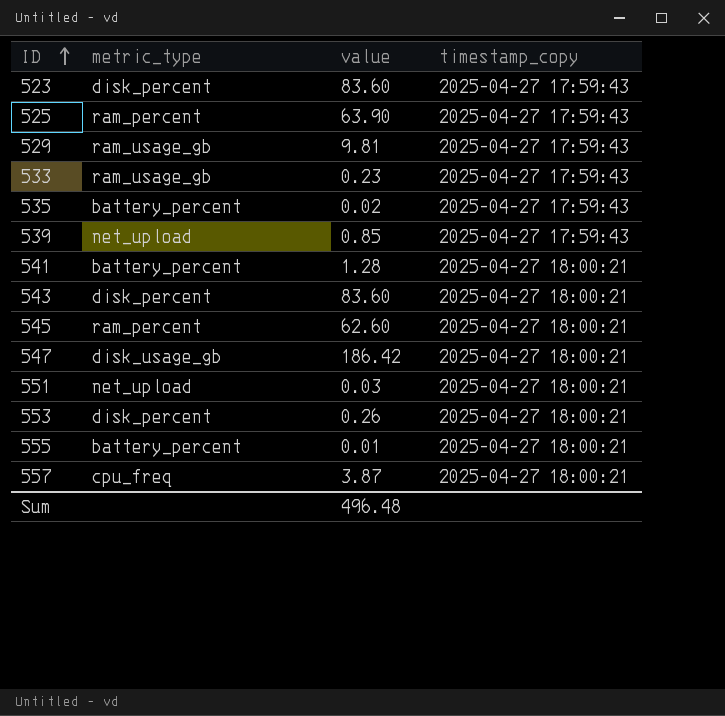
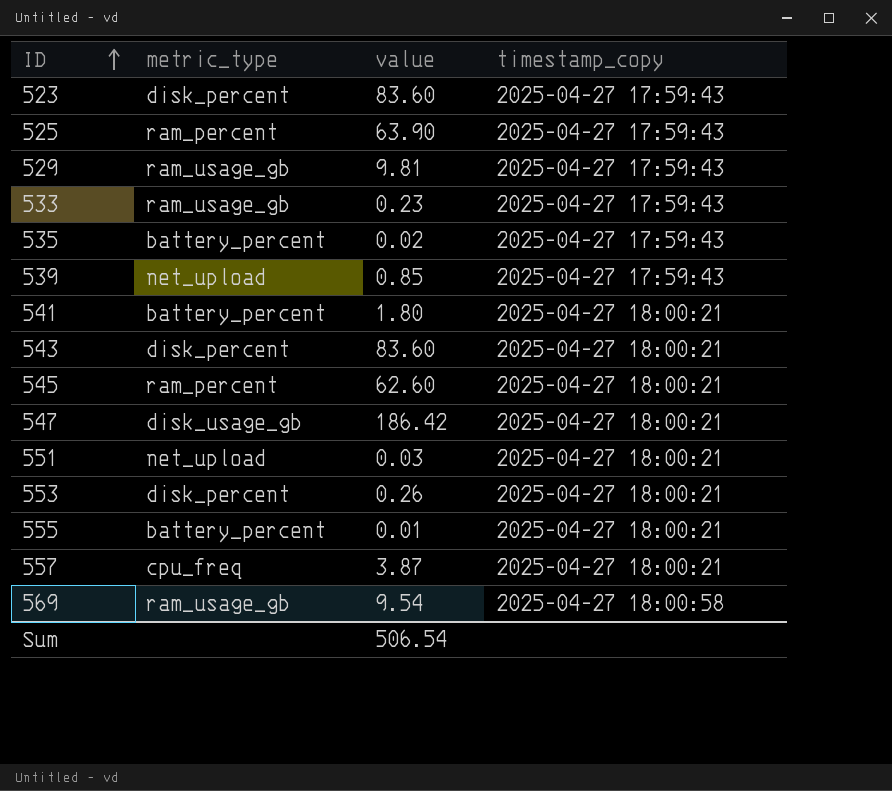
541 | value: 1.28 -> 1.80
row 569: none -> ram_usage_gb | 9.54 | 2025-04-27 18:00:58
Sum | value: 496.48 -> 506.54

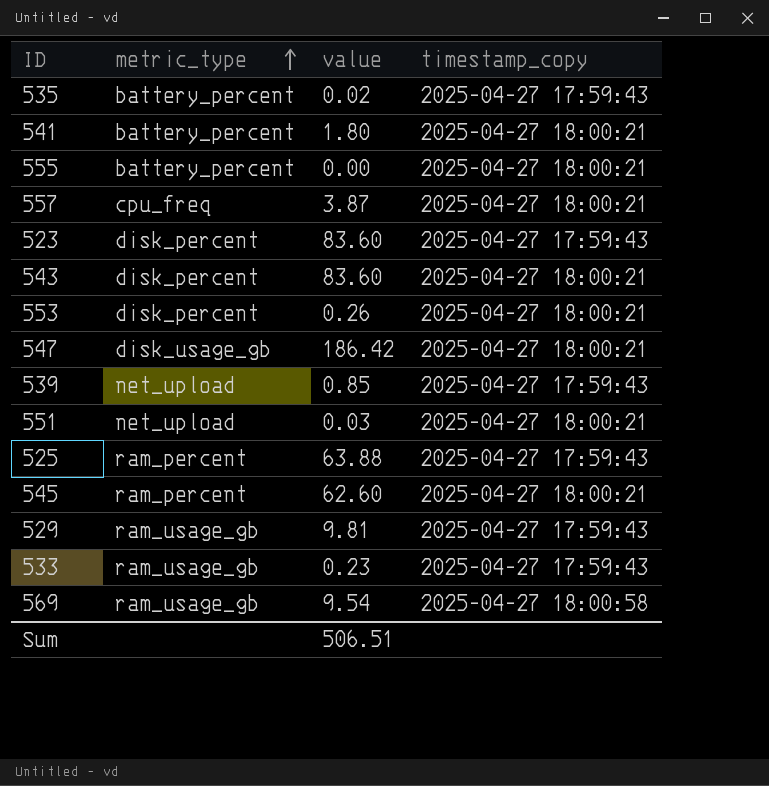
row order: ID ascending -> metric_type ascending
555 | value: 0.01 -> 0.00
525 | value: 63.90 -> 63.88
Sum | value: 506.54 -> 506.51

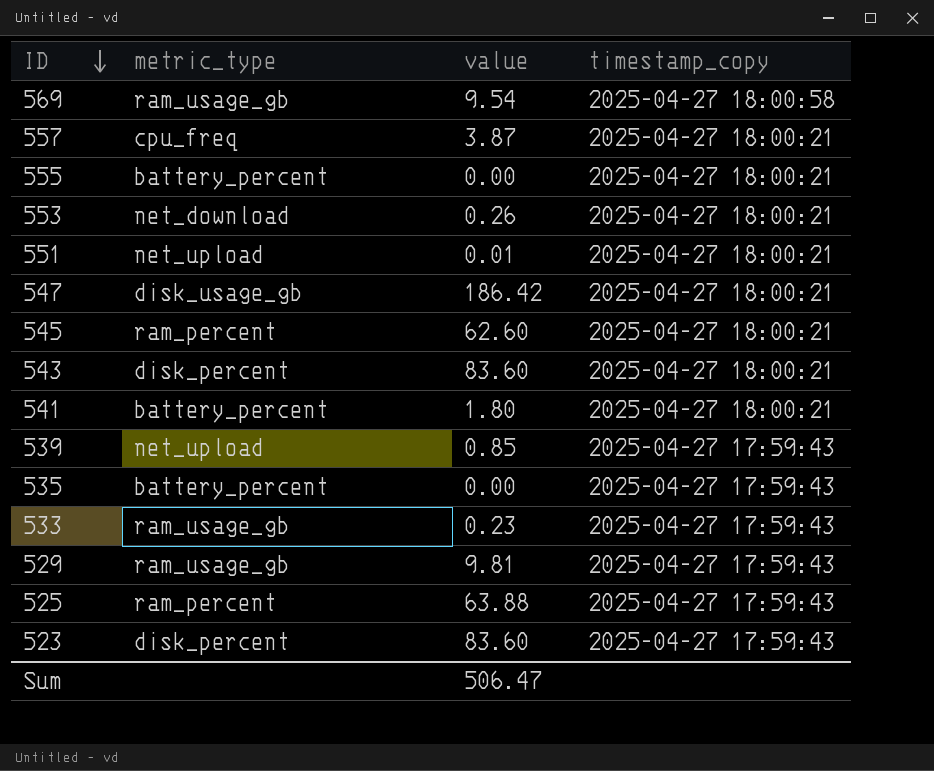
row order: metric_type ascending -> ID descending
553 | metric_type: disk_percent -> net_download
551 | value: 0.03 -> 0.01
535 | value: 0.02 -> 0.00
Sum | value: 506.51 -> 506.47

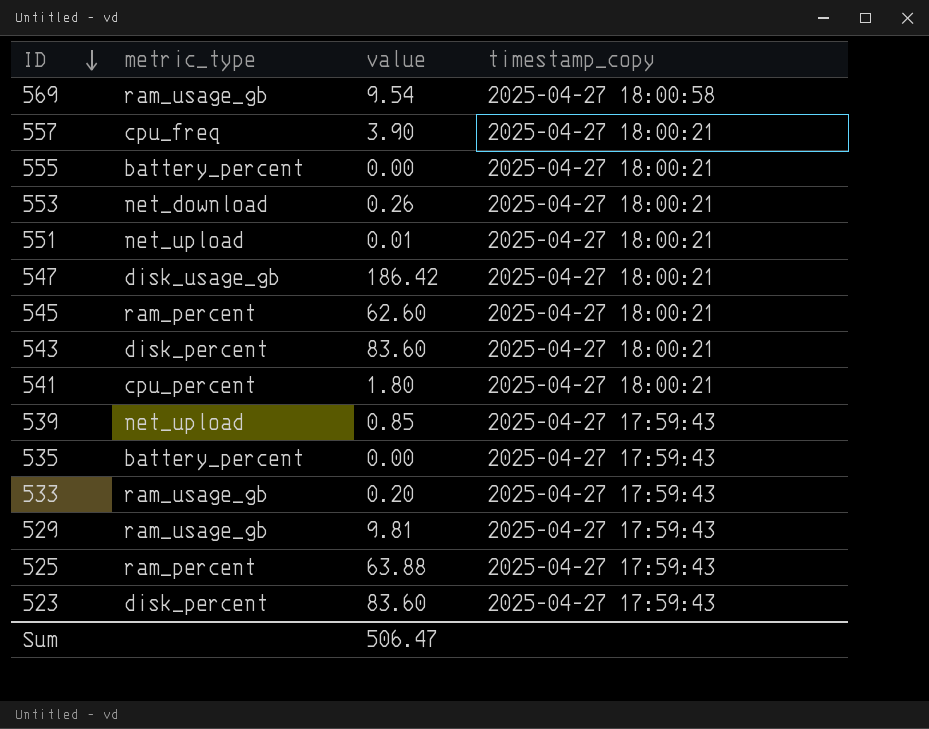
557 | value: 3.87 -> 3.90
541 | metric_type: battery_percent -> cpu_percent
533 | value: 0.23 -> 0.20

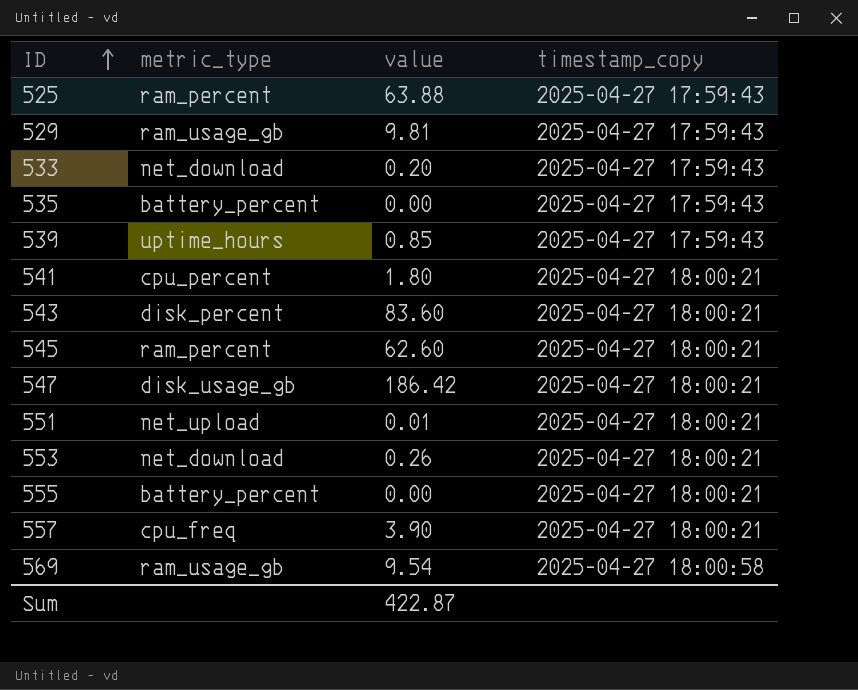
row order: ID descending -> ID ascending
row 523: disk_percent | 83.60 | 2025-04-27 17:59:43 -> none
533 | metric_type: ram_usage_gb -> net_download
539 | metric_type: net_upload -> uptime_hours
Sum | value: 506.47 -> 422.87

